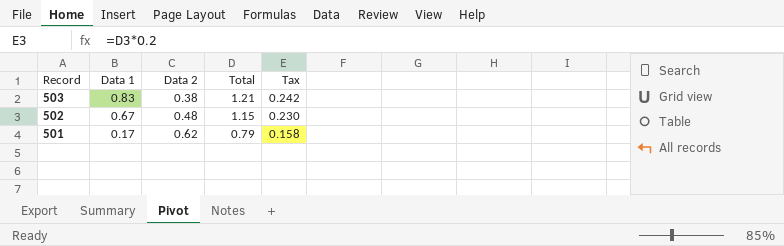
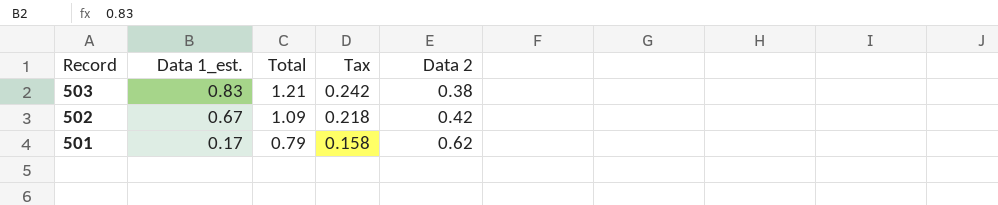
column name: Data 1 -> Data 1_est.
column Data 2 | position: 3 -> 5
502 | Total: 1.15 -> 1.09
502 | Tax: 0.230 -> 0.218
502 | Data 2: 0.48 -> 0.42

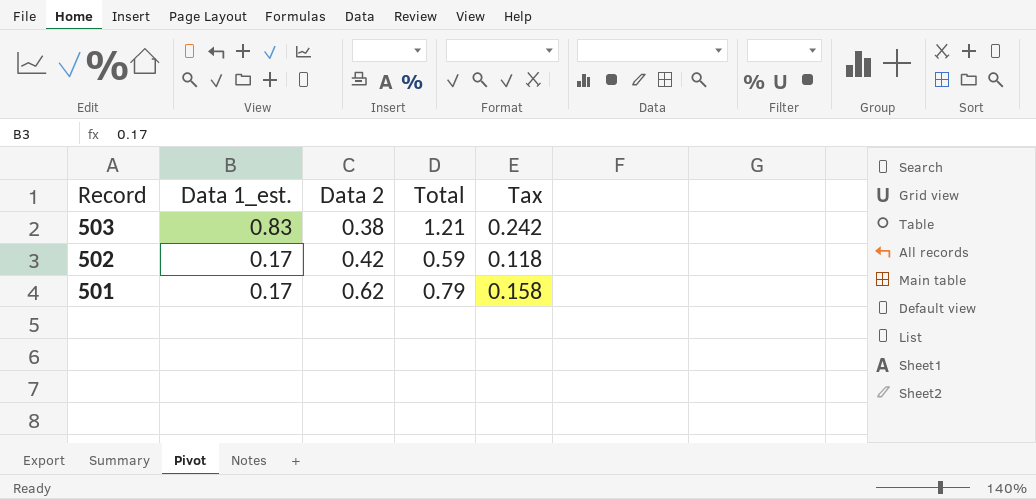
column Data 2 | position: 5 -> 3
502 | Data 1_est.: 0.67 -> 0.17
502 | Total: 1.09 -> 0.59
502 | Tax: 0.218 -> 0.118

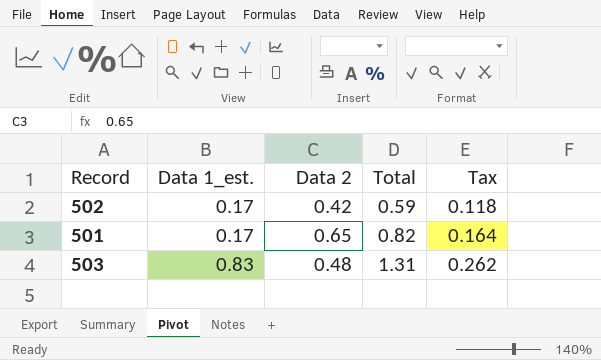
row order: Record descending -> Data 1_est. ascending
501 | Data 2: 0.62 -> 0.65
501 | Total: 0.79 -> 0.82
501 | Tax: 0.158 -> 0.164
503 | Data 2: 0.38 -> 0.48
503 | Total: 1.21 -> 1.31
503 | Tax: 0.242 -> 0.262

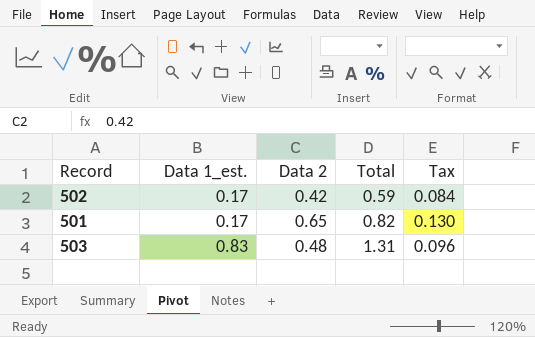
column Tax | formula: [Total] * 0.2 -> [Data 2] * 0.2

